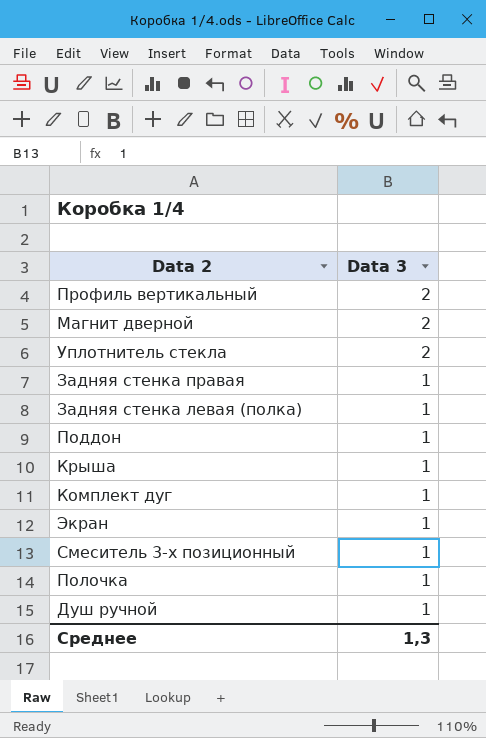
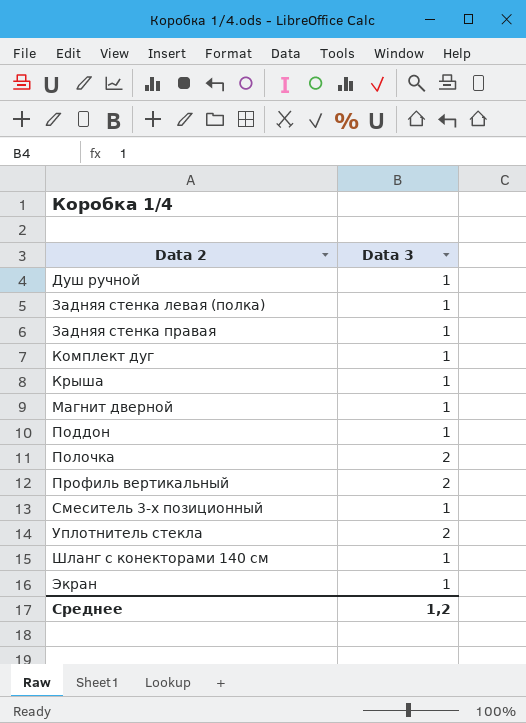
row order: Data 3 descending -> Data 2 ascending
Магнит дверной | Data 3: 2 -> 1
Полочка | Data 3: 1 -> 2
row Шланг с конекторами 140 см: none -> 1
Среднее | Data 3: 1,3 -> 1,2

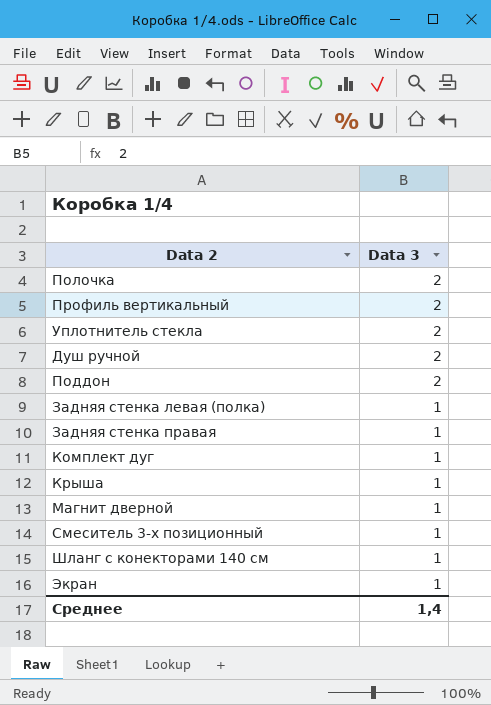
row order: Data 2 ascending -> Data 3 descending
Душ ручной | Data 3: 1 -> 2
Поддон | Data 3: 1 -> 2
Среднее | Data 3: 1,2 -> 1,4

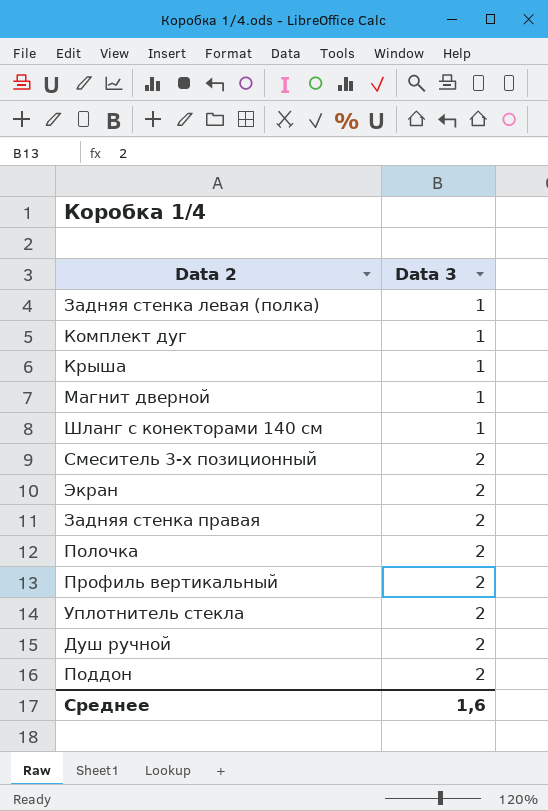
row order: Data 3 descending -> Data 3 ascending
Смеситель 3-х позиционный | Data 3: 1 -> 2
Экран | Data 3: 1 -> 2
Задняя стенка правая | Data 3: 1 -> 2
Среднее | Data 3: 1,4 -> 1,6

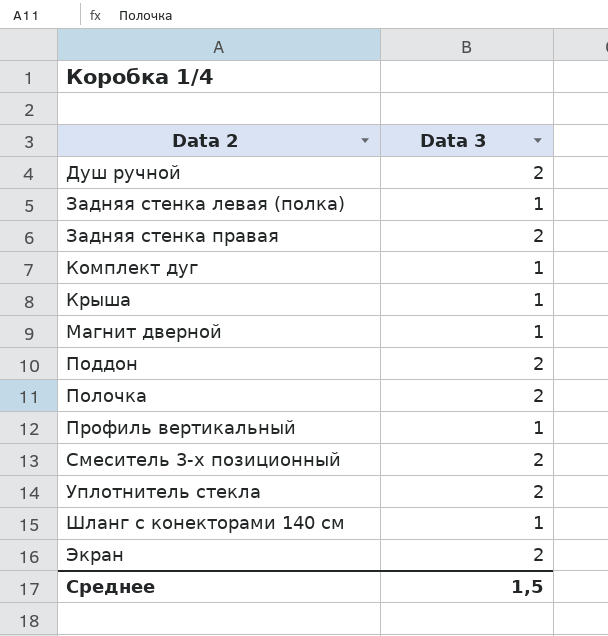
row order: Data 3 ascending -> Data 2 ascending
Профиль вертикальный | Data 3: 2 -> 1
Среднее | Data 3: 1,6 -> 1,5

